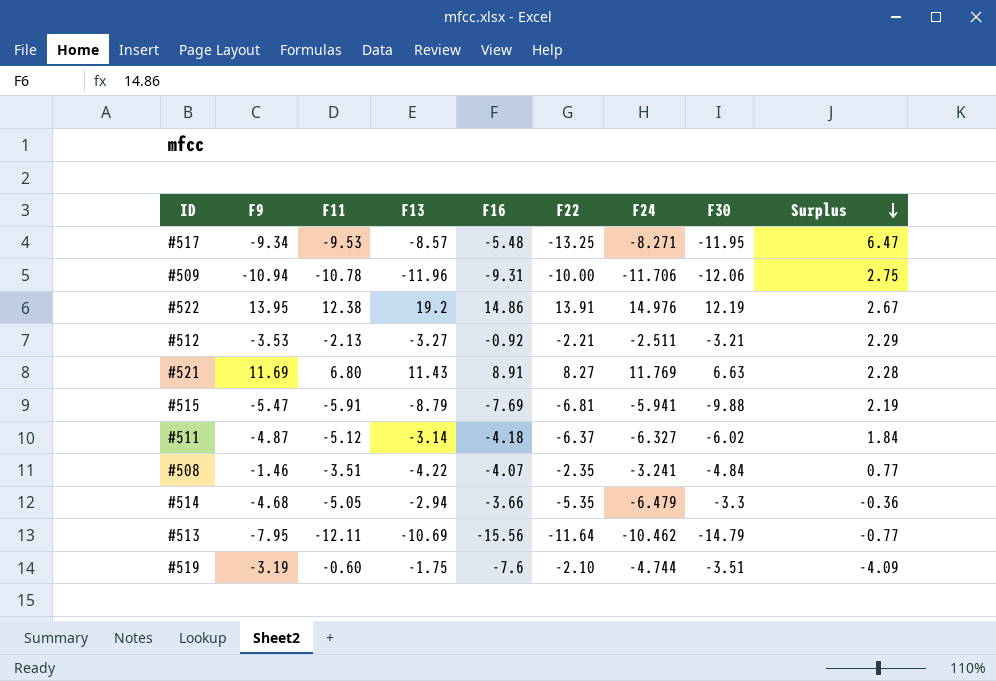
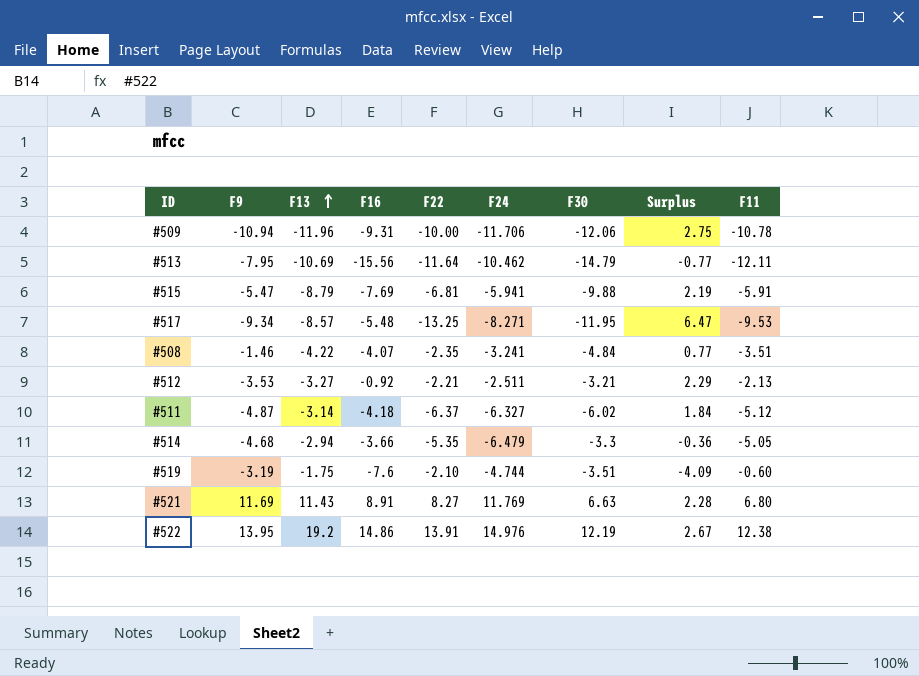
row order: Surplus descending -> F13 ascending
column F11 | position: 3 -> 9

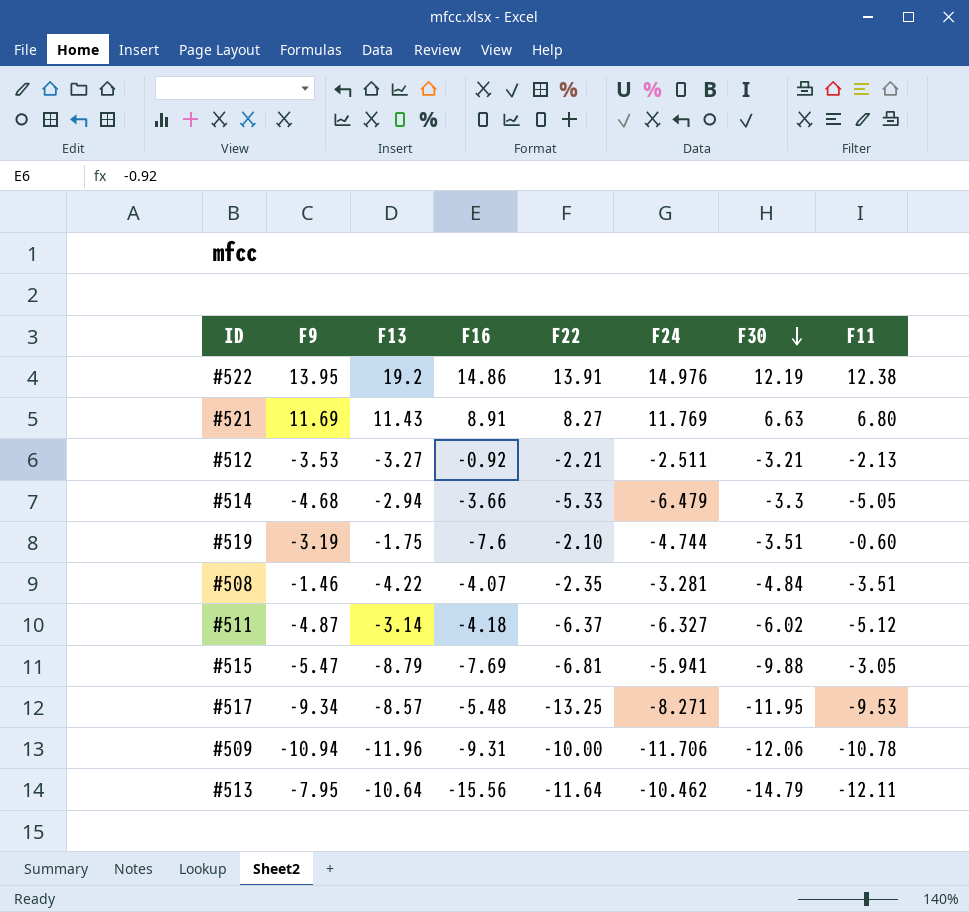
row order: F13 ascending -> F30 descending
column Surplus | formula: [F16] - [F30] -> none
#514 | F22: -5.35 -> -5.33
#508 | F24: -3.241 -> -3.281
#515 | F11: -5.91 -> -3.05
#513 | F13: -10.69 -> -10.64

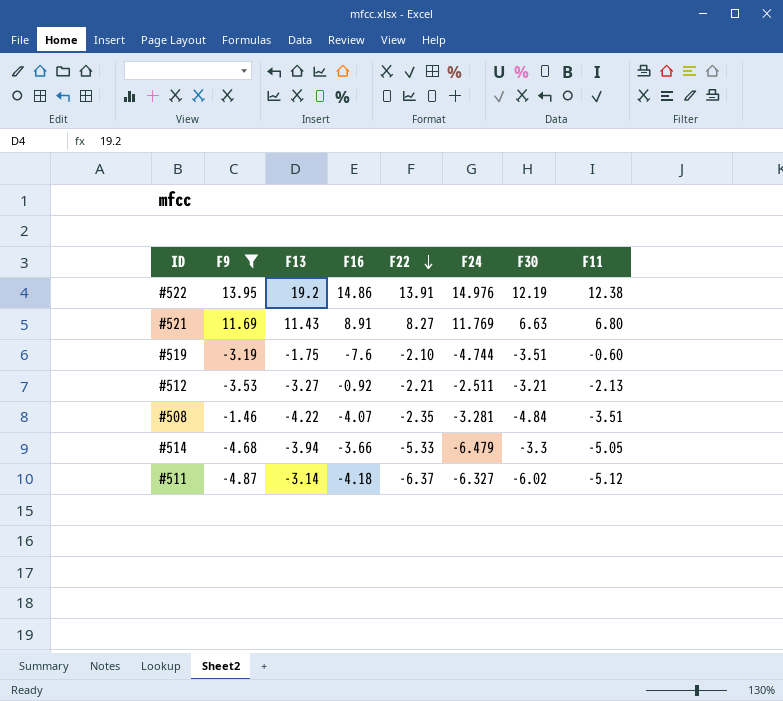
filter: none -> F9 >= -4.87
row order: F30 descending -> F22 descending
#514 | F13: -2.94 -> -3.94

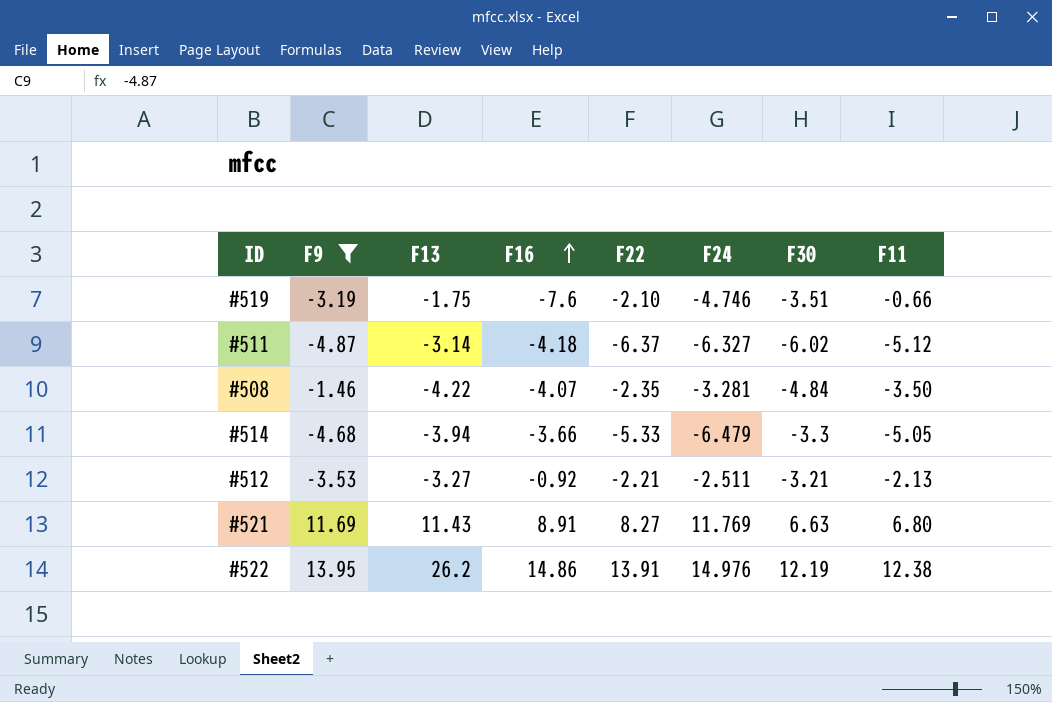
row order: F22 descending -> F16 ascending
#519 | F24: -4.744 -> -4.746
#519 | F11: -0.60 -> -0.66
#508 | F11: -3.51 -> -3.50
#522 | F13: 19.2 -> 26.2

